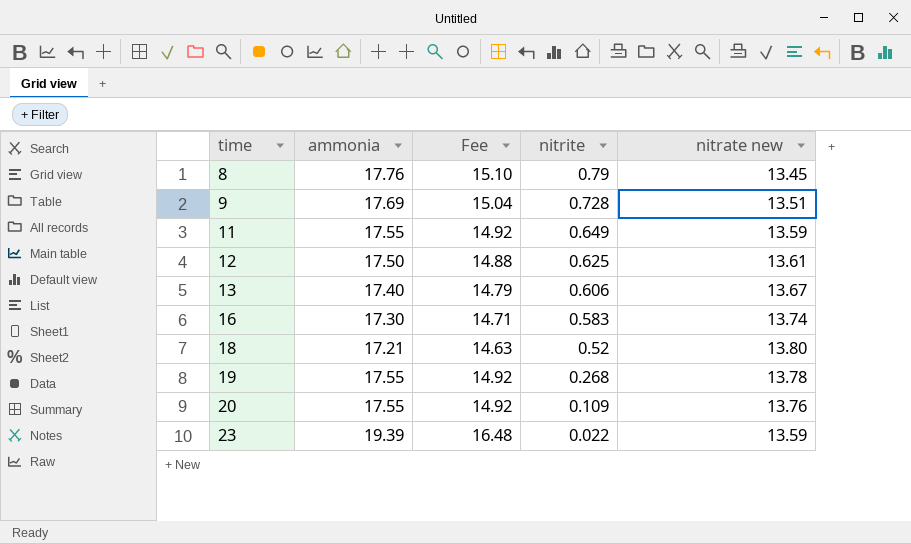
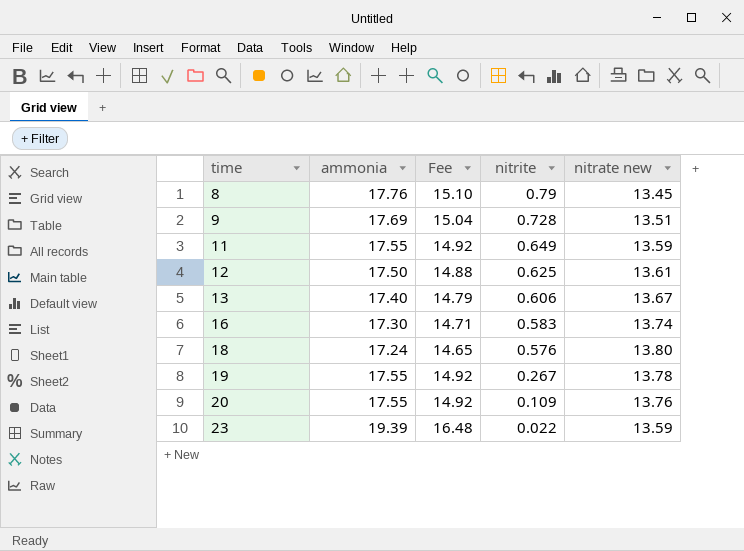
18 | ammonia: 17.21 -> 17.24
18 | Fee: 14.63 -> 14.65
18 | nitrite: 0.52 -> 0.576
19 | nitrite: 0.268 -> 0.267

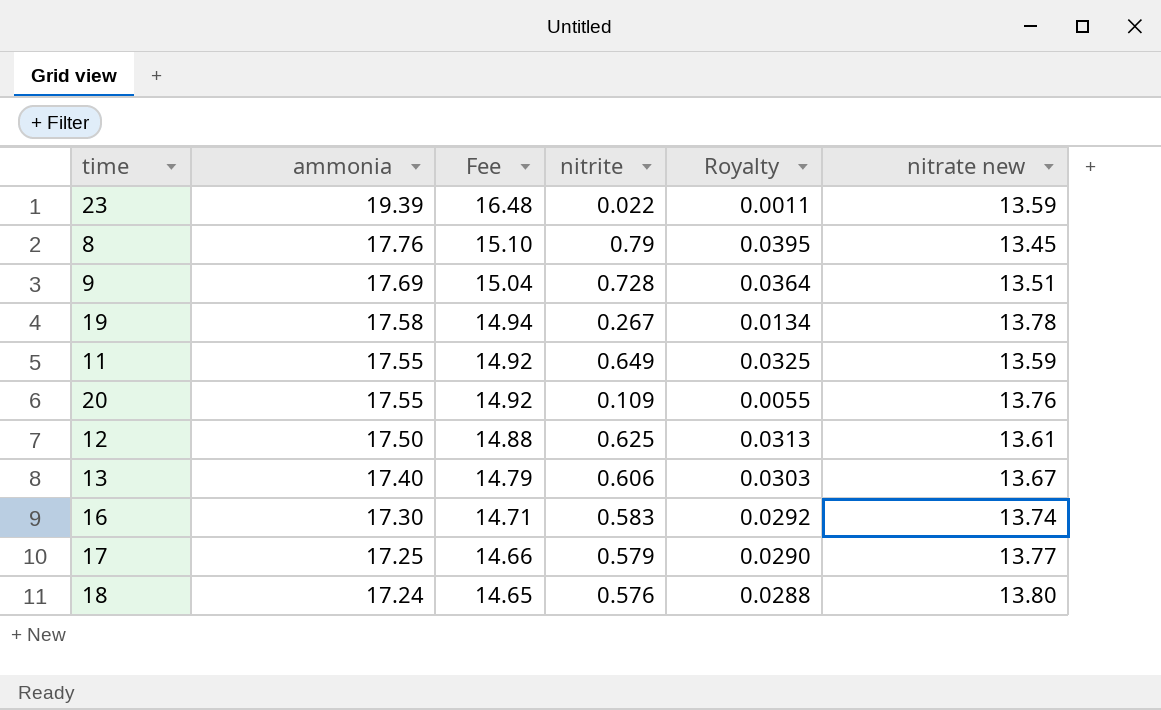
row order: time ascending -> ammonia descending
column Royalty | formula: none -> [nitrite] * 0.05
19 | ammonia: 17.55 -> 17.58
19 | Fee: 14.92 -> 14.94
row 17: none -> 17.25 | 14.66 | 0.579 | 0.0290 | 13.77

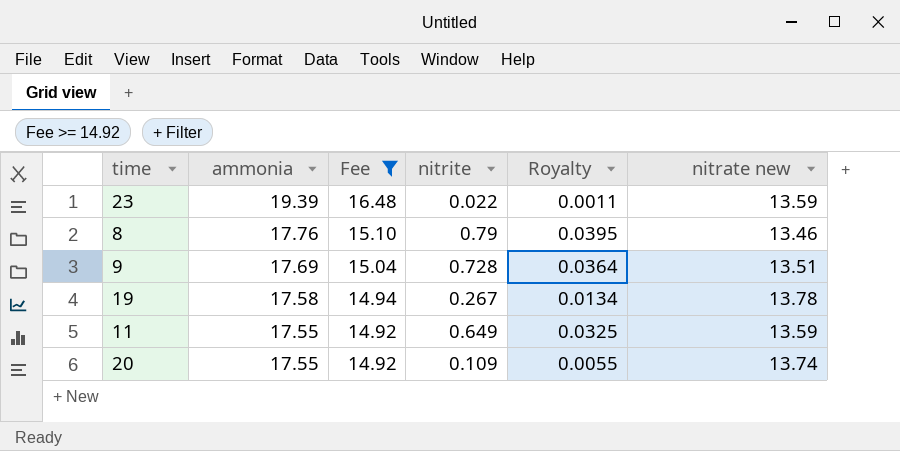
filter: none -> Fee >= 14.92
8 | nitrate new: 13.45 -> 13.46
20 | nitrate new: 13.76 -> 13.74

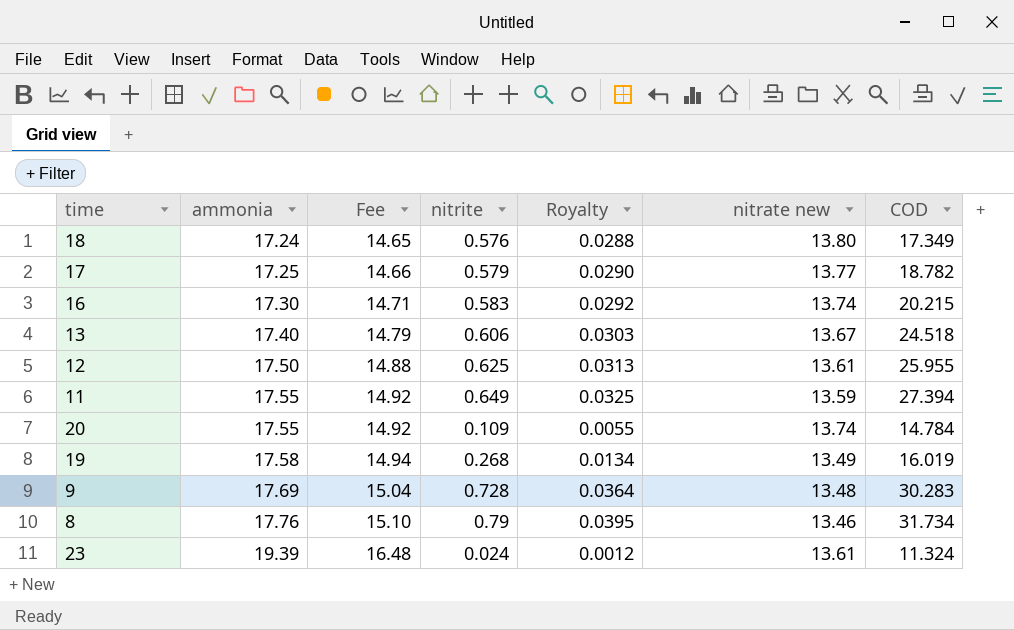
filter: Fee >= 14.92 -> none
row order: ammonia descending -> ammonia ascending
column COD | position: none -> 7
19 | nitrite: 0.267 -> 0.268
19 | nitrate new: 13.78 -> 13.49
9 | nitrate new: 13.51 -> 13.48
23 | nitrite: 0.022 -> 0.024
23 | Royalty: 0.0011 -> 0.0012
23 | nitrate new: 13.59 -> 13.61

